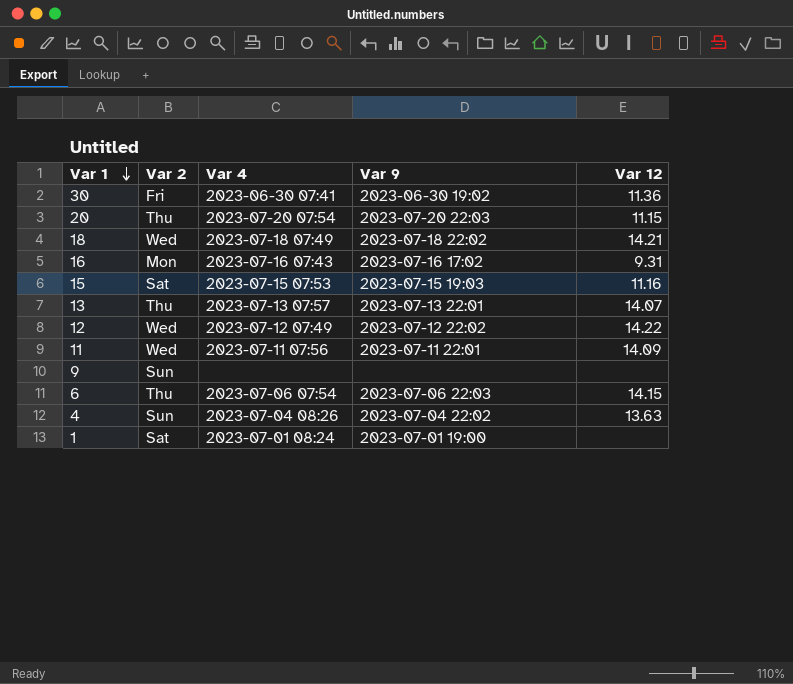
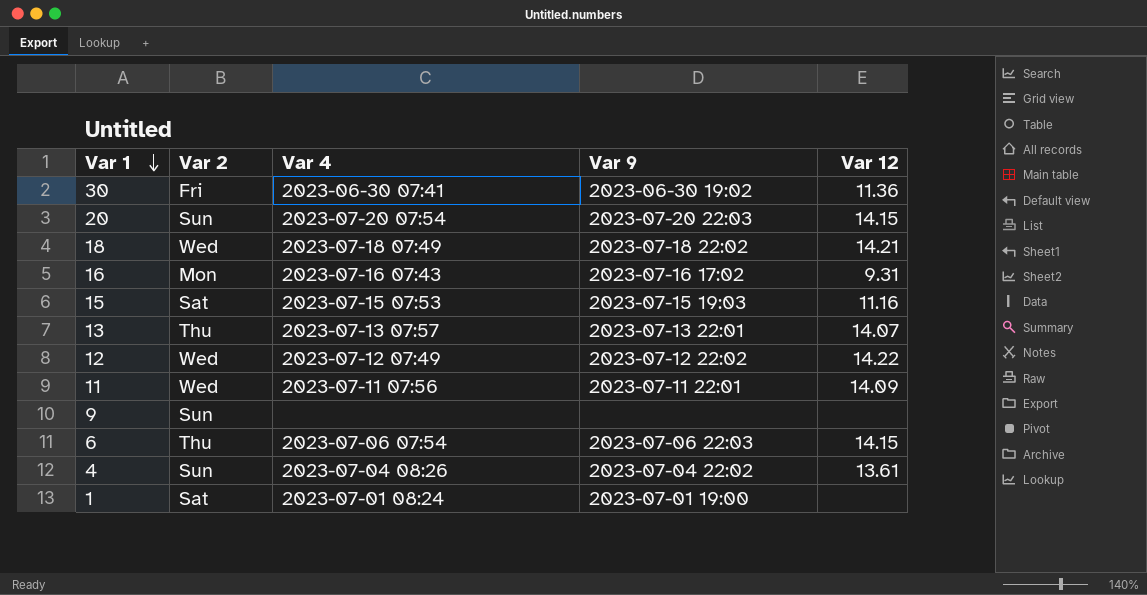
20 | Var 2: Thu -> Sun
20 | Var 12: 11.15 -> 14.15
4 | Var 12: 13.63 -> 13.61

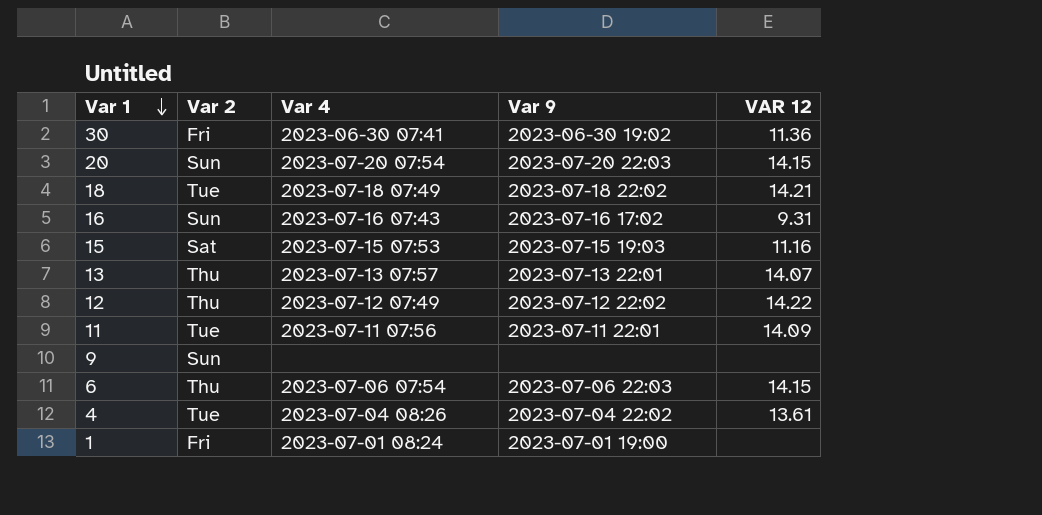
column name: Var 12 -> VAR 12
18 | Var 2: Wed -> Tue
16 | Var 2: Mon -> Sun
12 | Var 2: Wed -> Thu
11 | Var 2: Wed -> Tue
4 | Var 2: Sun -> Tue
1 | Var 2: Sat -> Fri

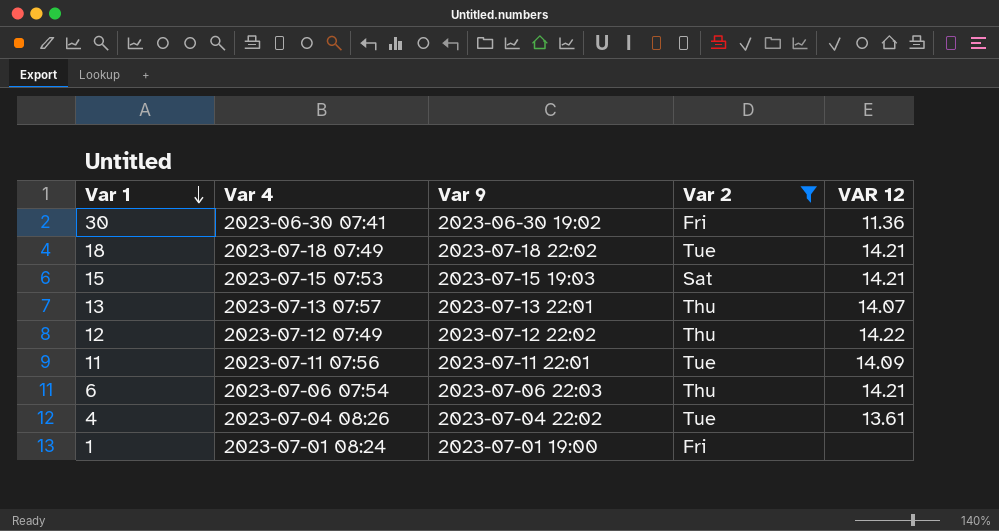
filter: none -> Var 2 != Sun
column Var 2 | position: 2 -> 4
15 | VAR 12: 11.16 -> 14.21
6 | VAR 12: 14.15 -> 14.21

